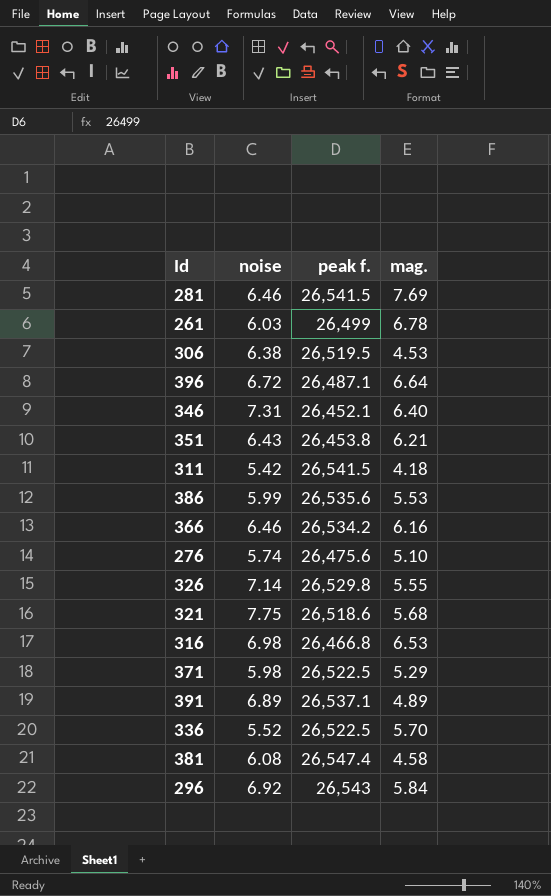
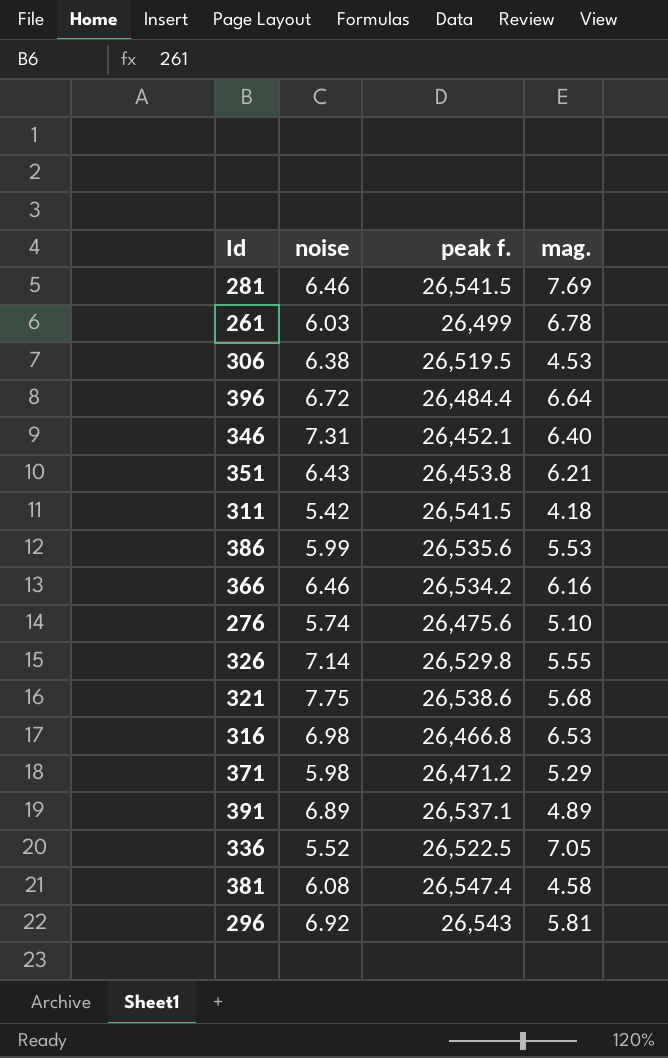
396 | peak f.: 26,487.1 -> 26,484.4
321 | peak f.: 26,518.6 -> 26,538.6
371 | peak f.: 26,522.5 -> 26,471.2
336 | mag.: 5.70 -> 7.05
296 | mag.: 5.84 -> 5.81

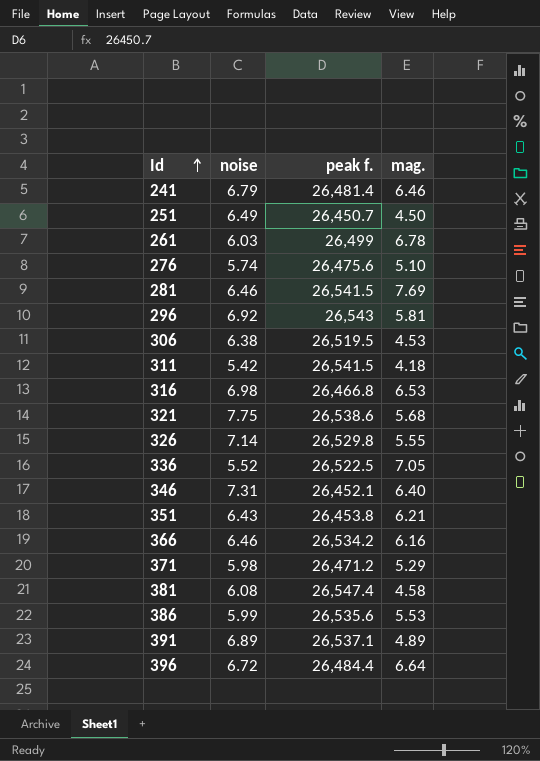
row order: none -> Id ascending
row 241: none -> 6.79 | 26,481.4 | 6.46
row 251: none -> 6.49 | 26,450.7 | 4.50

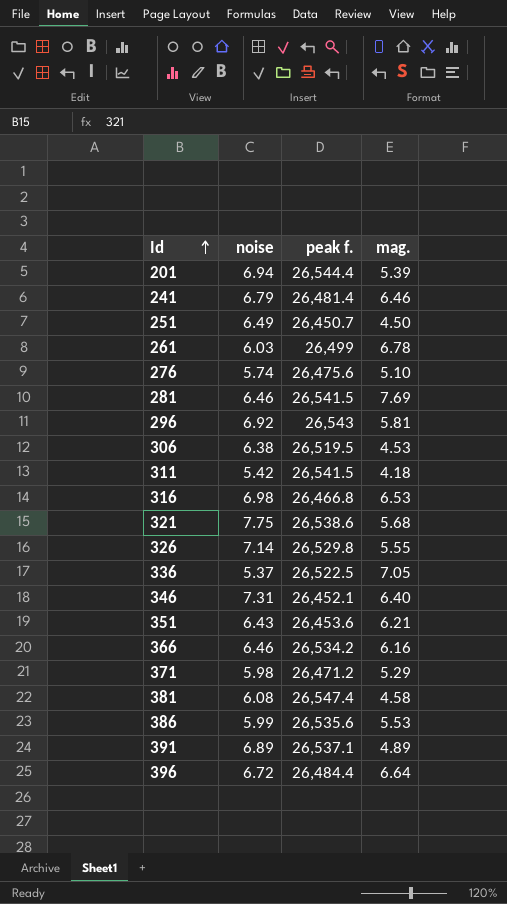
row 201: none -> 6.94 | 26,544.4 | 5.39
336 | noise: 5.52 -> 5.37
351 | peak f.: 26,453.8 -> 26,453.6

